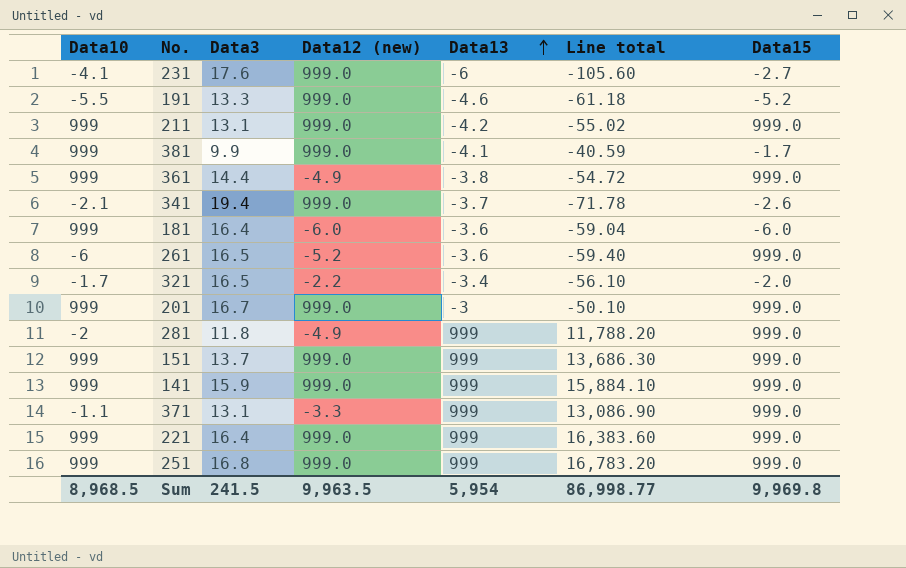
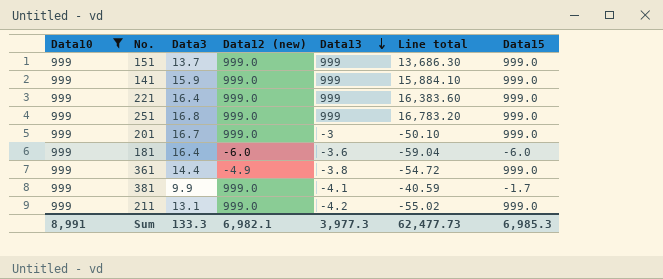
filter: none -> Data10 = 999
row order: Data13 ascending -> Data13 descending
Sum | Data10: 8,968.5 -> 8,991
Sum | Data3: 241.5 -> 133.3
Sum | Data12 (new): 9,963.5 -> 6,982.1
Sum | Data13: 5,954 -> 3,977.3
Sum | Line total: 86,998.77 -> 62,477.73
Sum | Data15: 9,969.8 -> 6,985.3

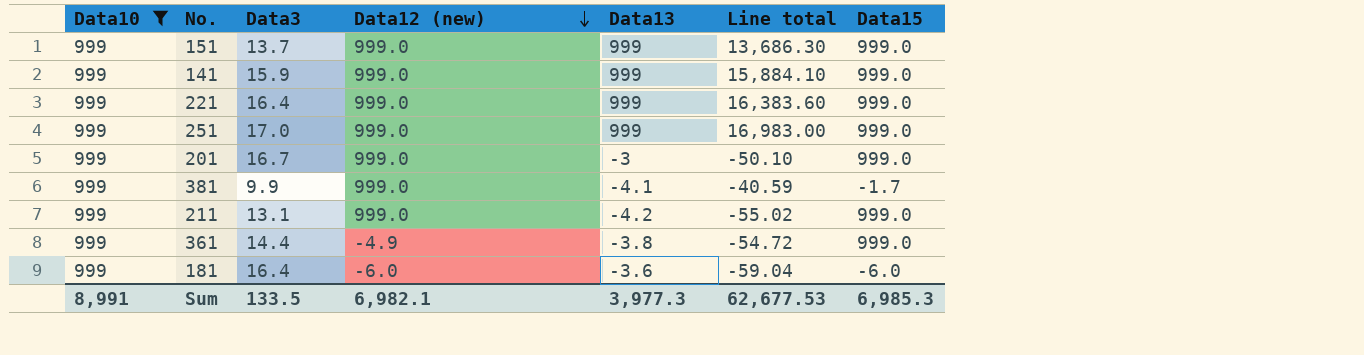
row order: Data13 descending -> Data12 (new) descending
251 | Data3: 16.8 -> 17.0
251 | Line total: 16,783.20 -> 16,983.00
Sum | Data3: 133.3 -> 133.5
Sum | Line total: 62,477.73 -> 62,677.53

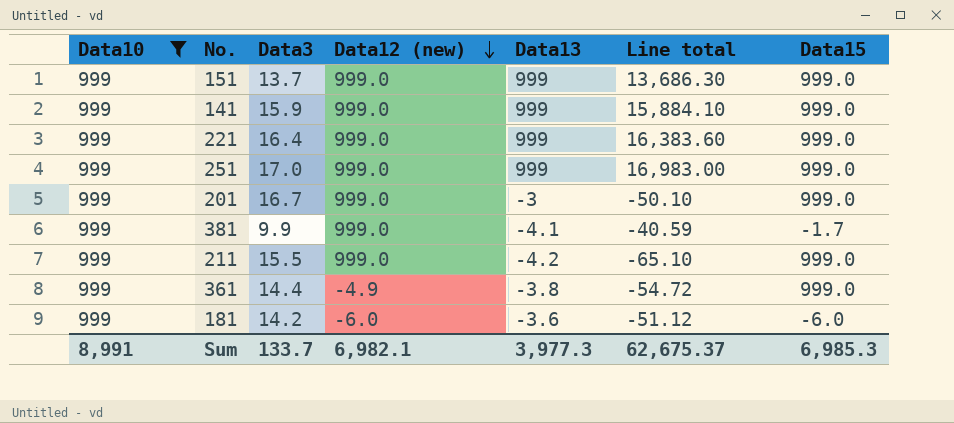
211 | Data3: 13.1 -> 15.5
211 | Line total: -55.02 -> -65.10
181 | Data3: 16.4 -> 14.2
181 | Line total: -59.04 -> -51.12
Sum | Data3: 133.5 -> 133.7
Sum | Line total: 62,677.53 -> 62,675.37

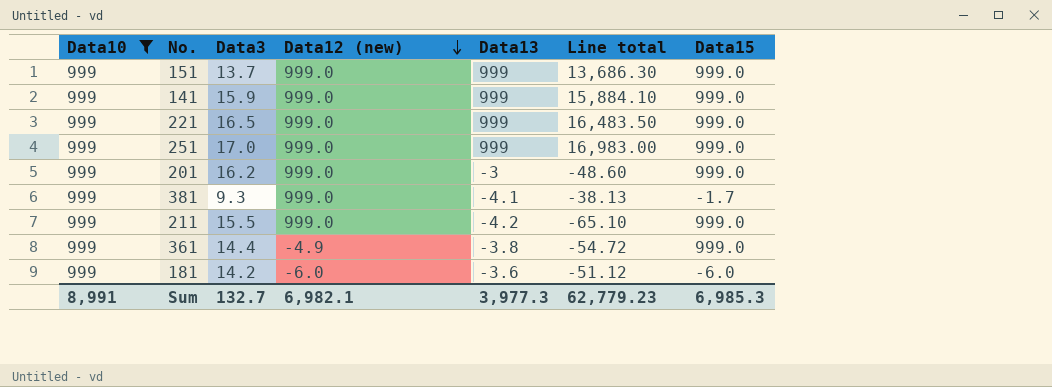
221 | Data3: 16.4 -> 16.5
221 | Line total: 16,383.60 -> 16,483.50
201 | Data3: 16.7 -> 16.2
201 | Line total: -50.10 -> -48.60
381 | Data3: 9.9 -> 9.3
381 | Line total: -40.59 -> -38.13
Sum | Data3: 133.7 -> 132.7
Sum | Line total: 62,675.37 -> 62,779.23

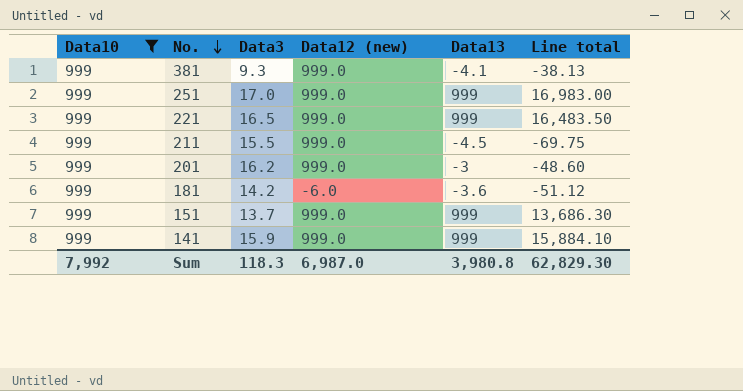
row order: Data12 (new) descending -> No. descending
column Data15 | position: 7 -> none
row 361: 999 | 14.4 | -4.9 | -3.8 | -54.72 | 999.0 -> none
211 | Data13: -4.2 -> -4.5
211 | Line total: -65.10 -> -69.75
Sum | Data10: 8,991 -> 7,992
Sum | Data3: 132.7 -> 118.3
Sum | Data12 (new): 6,982.1 -> 6,987.0
Sum | Data13: 3,977.3 -> 3,980.8
Sum | Line total: 62,779.23 -> 62,829.30

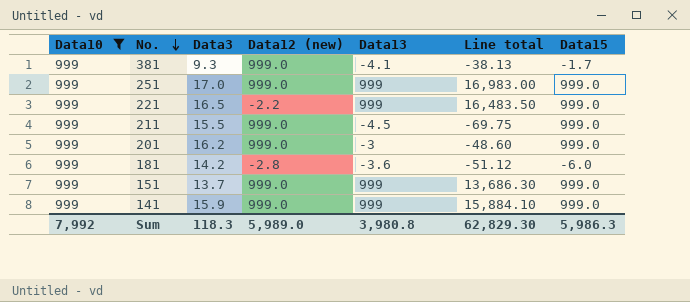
column Data15 | position: none -> 7
221 | Data12 (new): 999.0 -> -2.2
181 | Data12 (new): -6.0 -> -2.8
Sum | Data12 (new): 6,987.0 -> 5,989.0

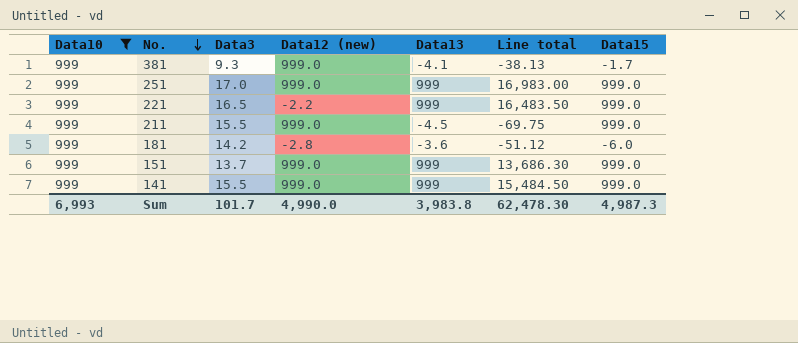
row 201: 999 | 16.2 | 999.0 | -3 | -48.60 | 999.0 -> none
141 | Data3: 15.9 -> 15.5
141 | Line total: 15,884.10 -> 15,484.50
Sum | Data10: 7,992 -> 6,993
Sum | Data3: 118.3 -> 101.7
Sum | Data12 (new): 5,989.0 -> 4,990.0
Sum | Data13: 3,980.8 -> 3,983.8
Sum | Line total: 62,829.30 -> 62,478.30
Sum | Data15: 5,986.3 -> 4,987.3

